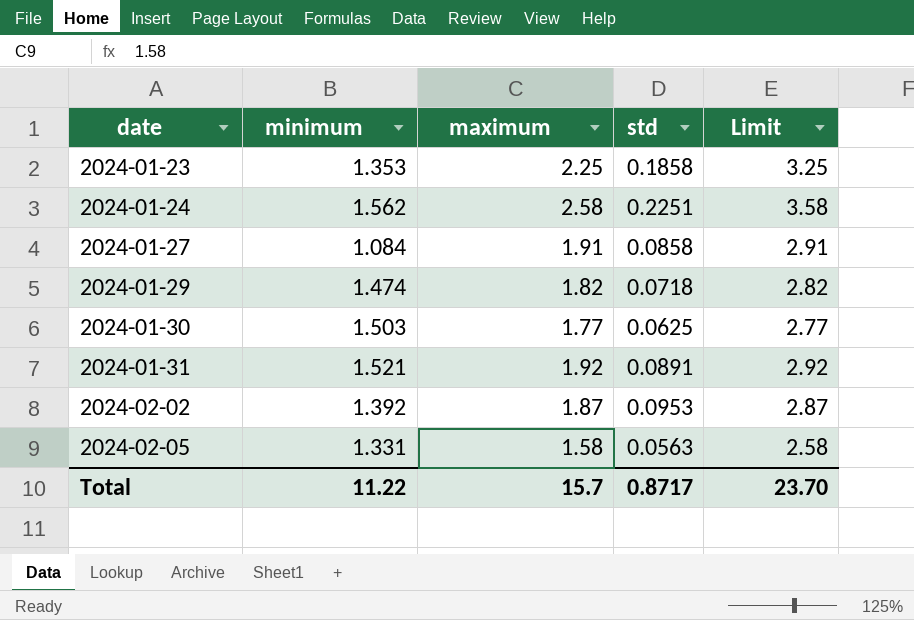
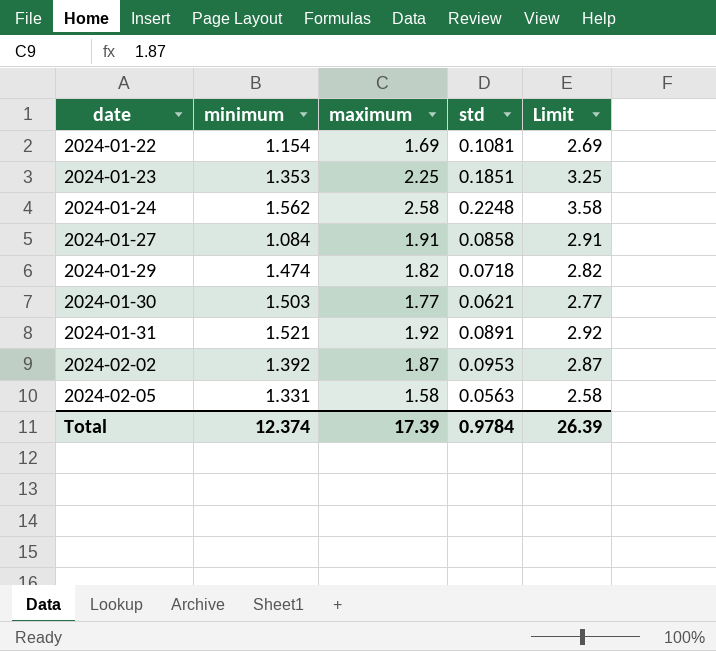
row 2024-01-22: none -> 1.154 | 1.69 | 0.1081 | 2.69
2024-01-23 | std: 0.1858 -> 0.1851
2024-01-24 | std: 0.2251 -> 0.2248
2024-01-30 | std: 0.0625 -> 0.0621
Total | minimum: 11.22 -> 12.374
Total | maximum: 15.7 -> 17.39
Total | std: 0.8717 -> 0.9784
Total | Limit: 23.70 -> 26.39

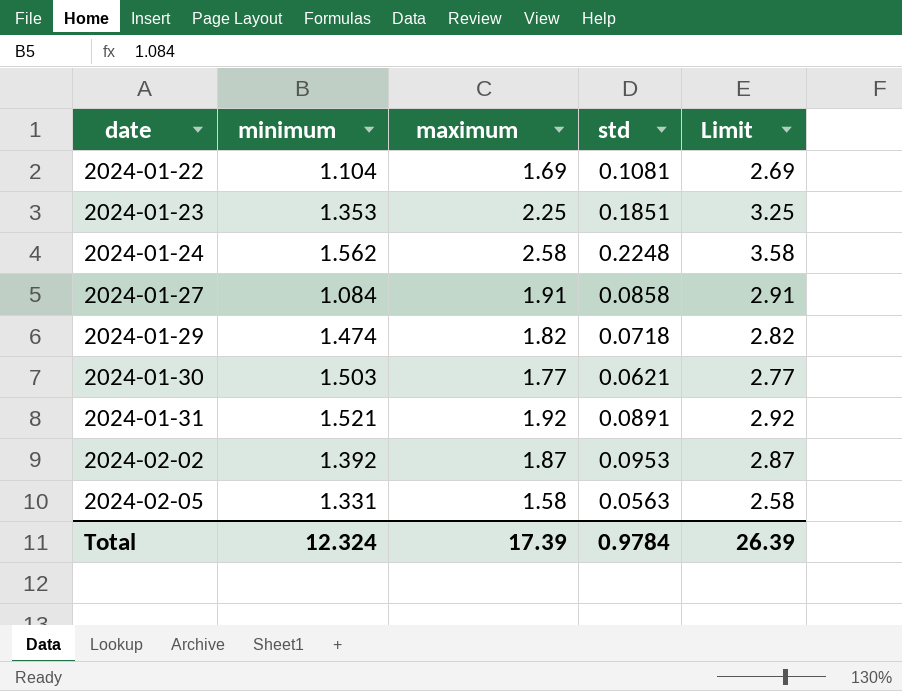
2024-01-22 | minimum: 1.154 -> 1.104
Total | minimum: 12.374 -> 12.324

